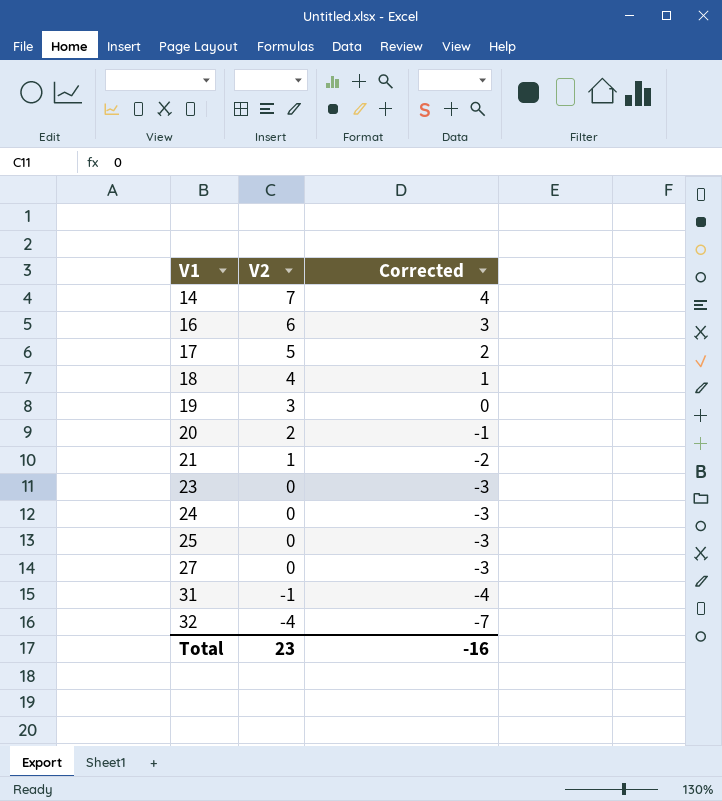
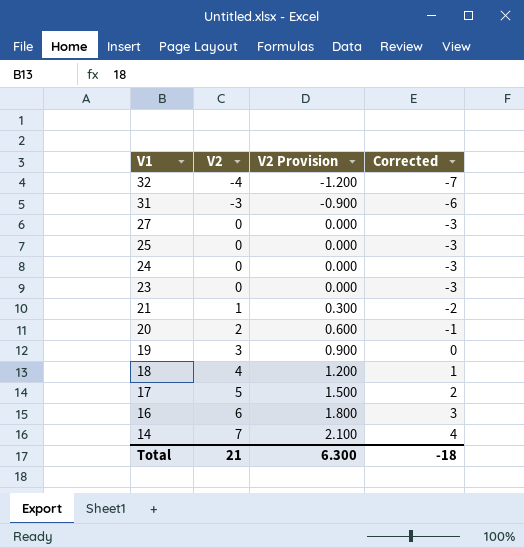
row order: V1 ascending -> V1 descending
column V2 Provision | formula: none -> [V2] * 0.3
31 | V2: -1 -> -3
31 | Corrected: -4 -> -6
Total | V2: 23 -> 21
Total | Corrected: -16 -> -18

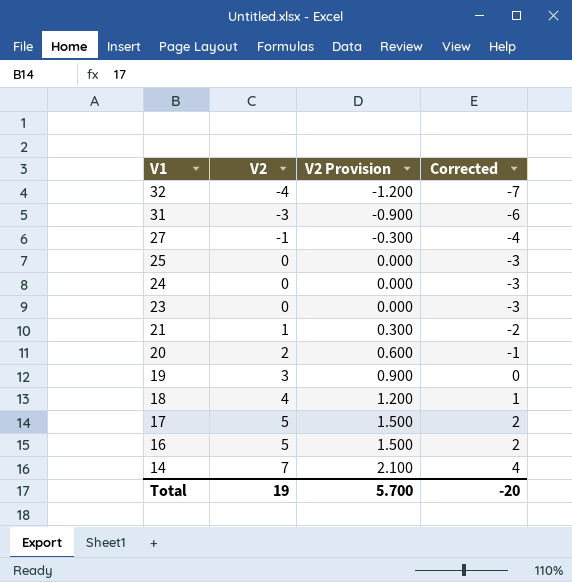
27 | V2: 0 -> -1
27 | V2 Provision: 0.000 -> -0.300
27 | Corrected: -3 -> -4
16 | V2: 6 -> 5
16 | V2 Provision: 1.800 -> 1.500
16 | Corrected: 3 -> 2
Total | V2: 21 -> 19
Total | V2 Provision: 6.300 -> 5.700
Total | Corrected: -18 -> -20

